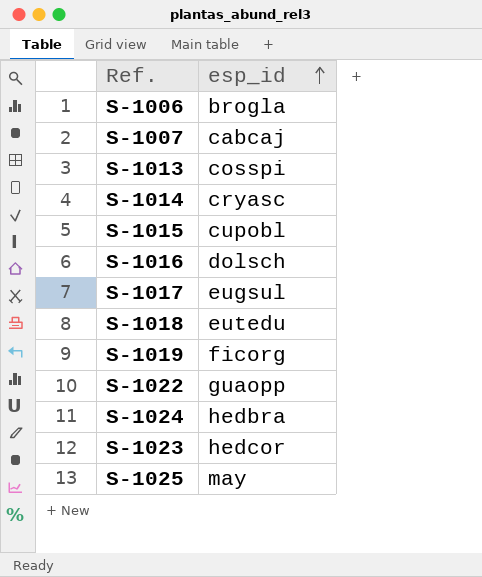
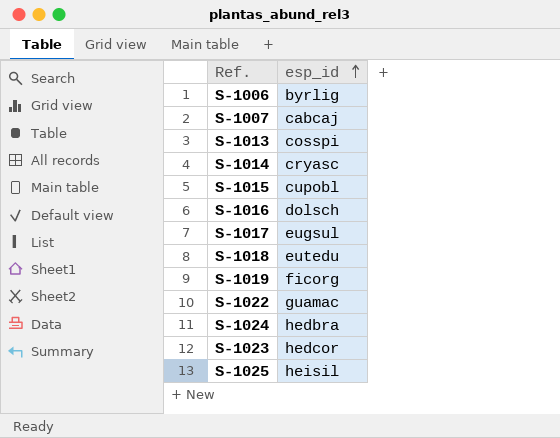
S-1006 | esp_id: brogla -> byrlig
S-1022 | esp_id: guaopp -> guamac
S-1025 | esp_id: may -> heisil

